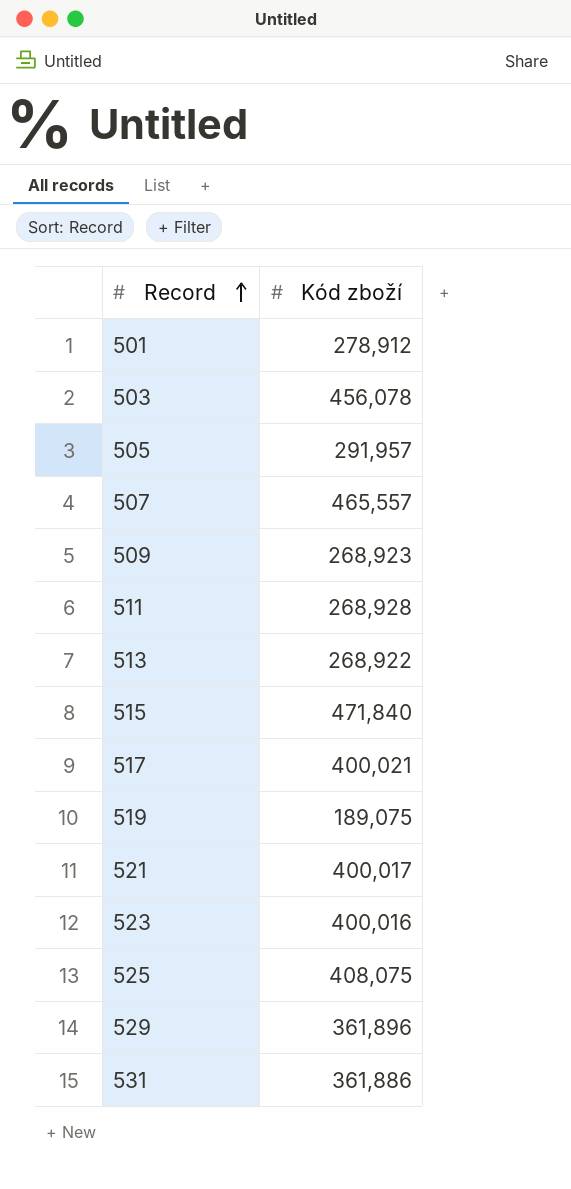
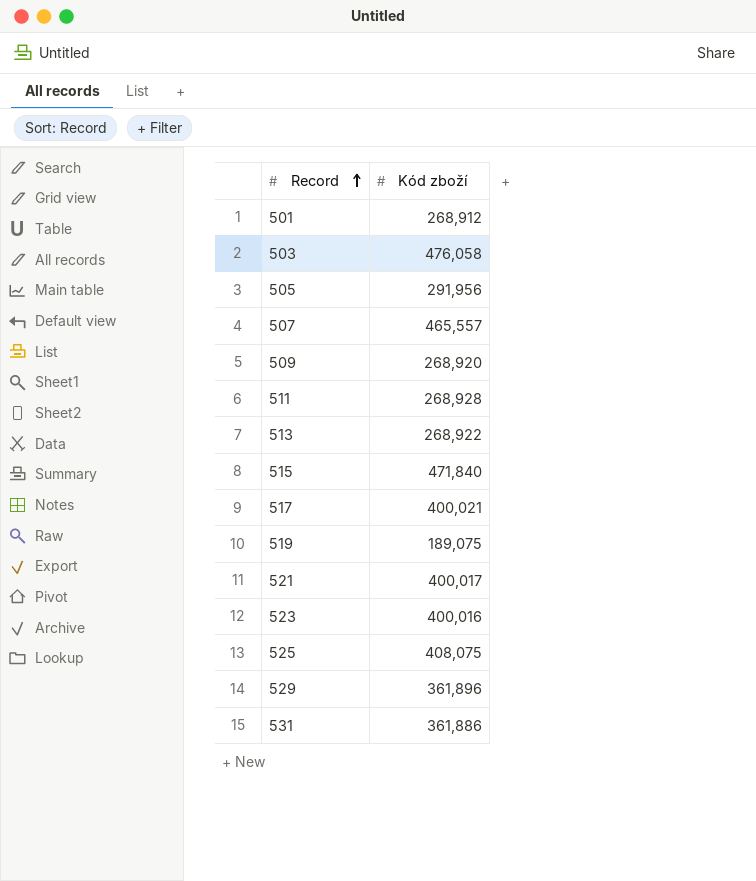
501 | Kód zboží: 278,912 -> 268,912
503 | Kód zboží: 456,078 -> 476,058
505 | Kód zboží: 291,957 -> 291,956
509 | Kód zboží: 268,923 -> 268,920

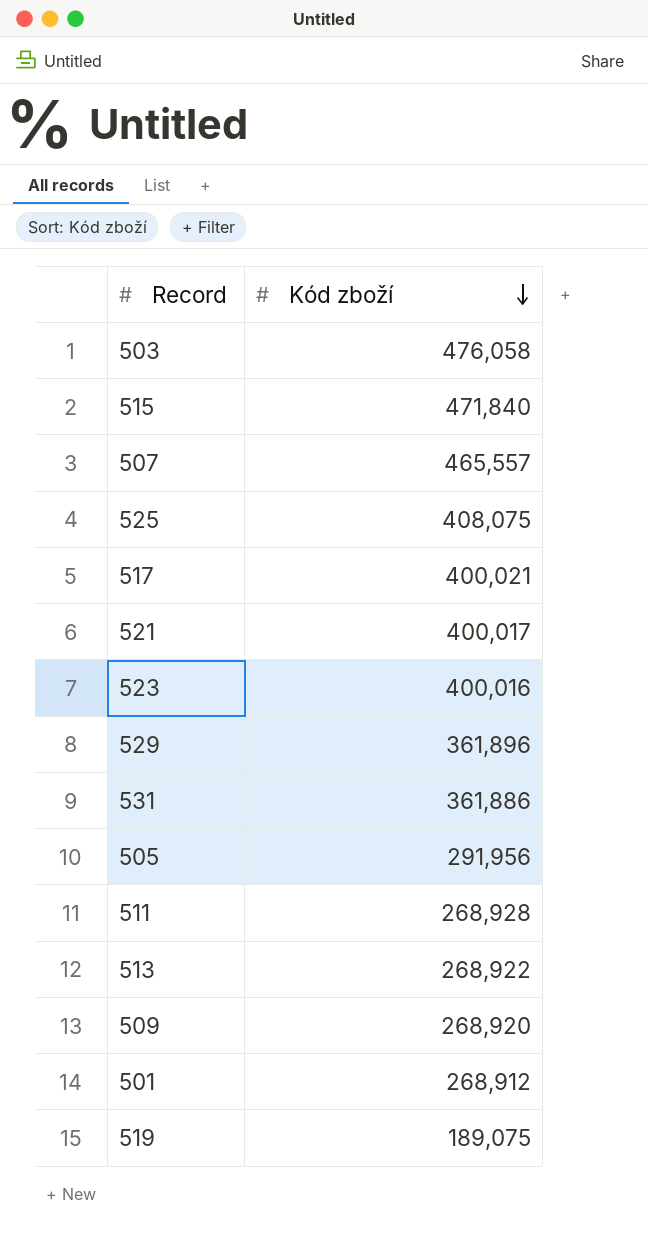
row order: Record ascending -> Kód zboží descending

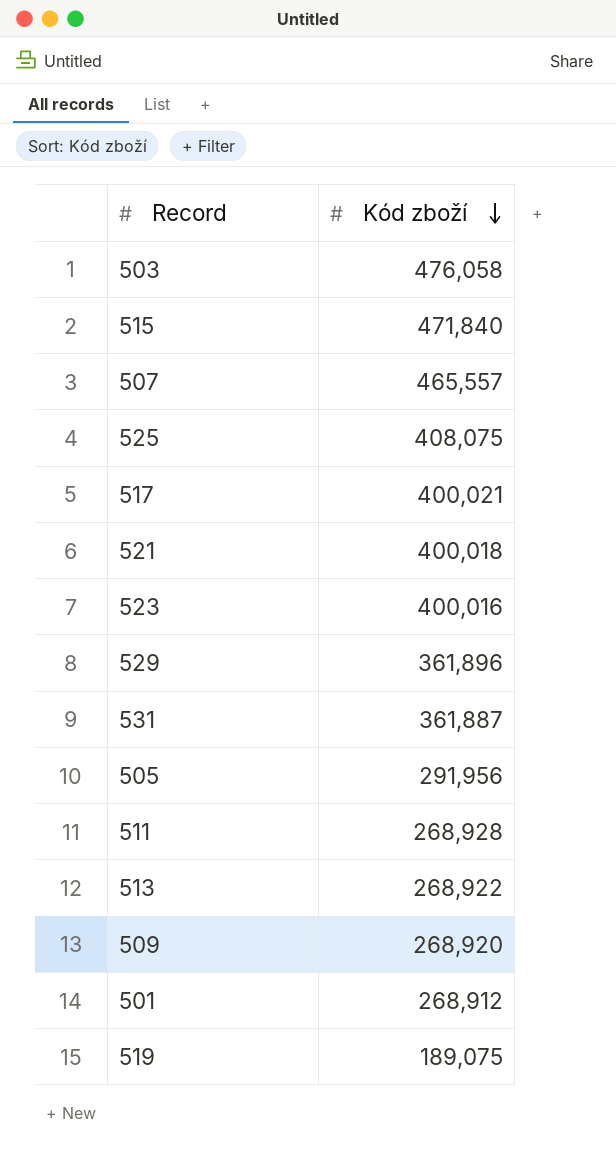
521 | Kód zboží: 400,017 -> 400,018
531 | Kód zboží: 361,886 -> 361,887

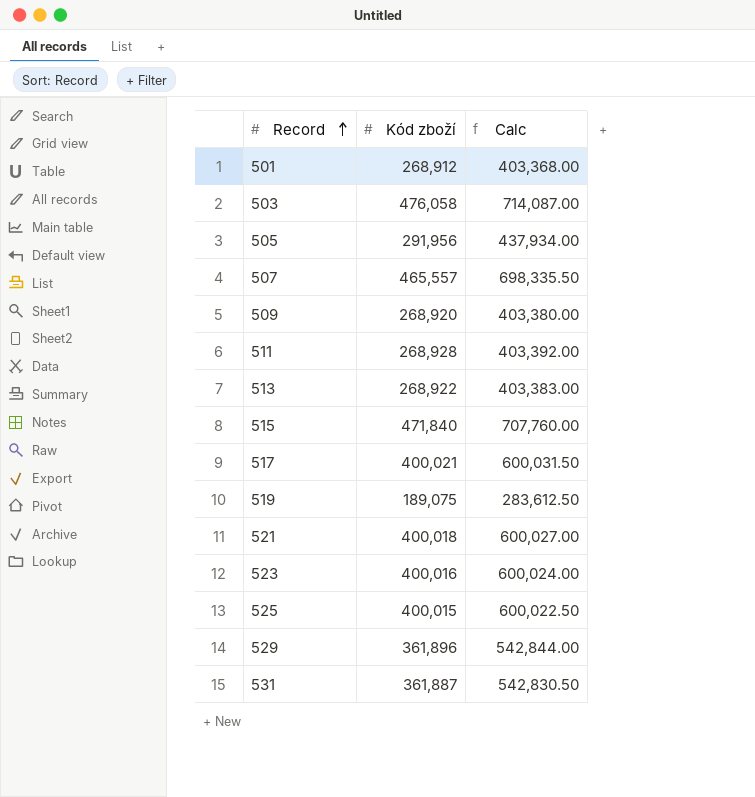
row order: Kód zboží descending -> Record ascending
column Calc | formula: none -> [Kód zboží] * 1.5
525 | Kód zboží: 408,075 -> 400,015

